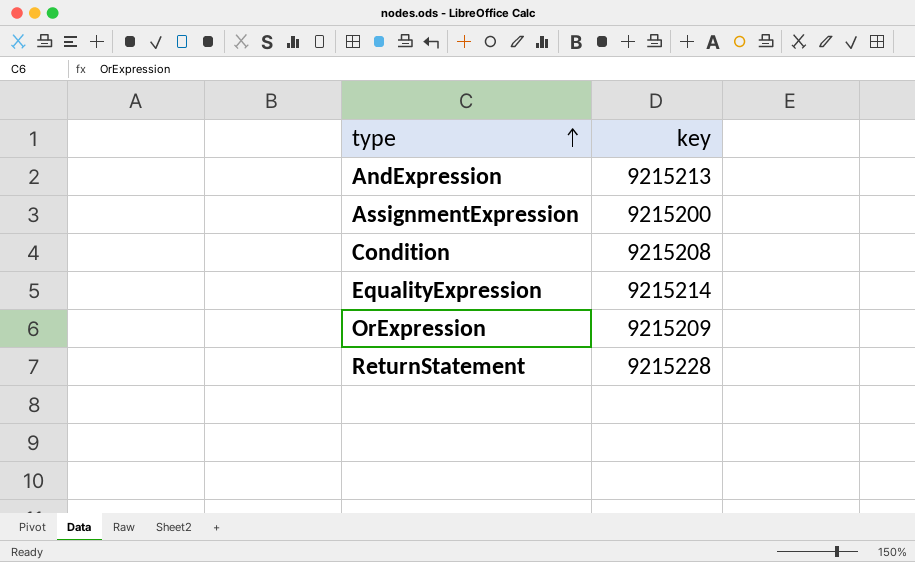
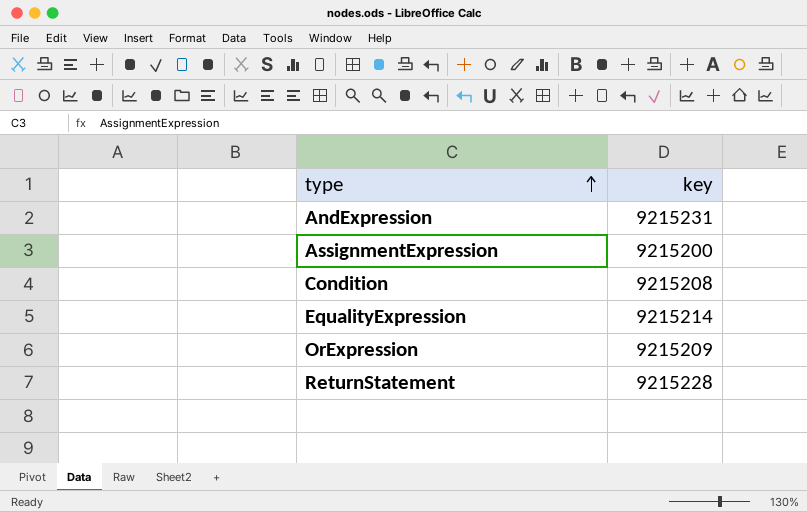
AndExpression | key: 9215213 -> 9215231

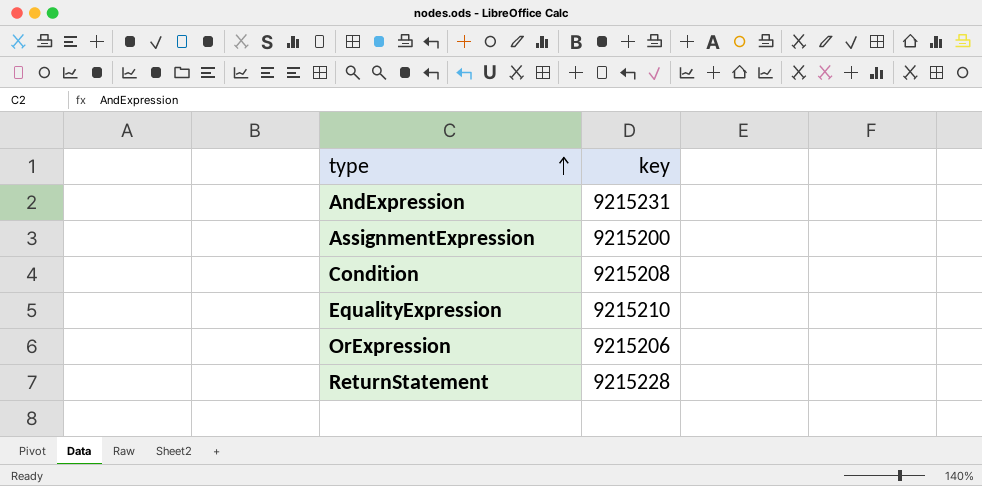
EqualityExpression | key: 9215214 -> 9215210
OrExpression | key: 9215209 -> 9215206

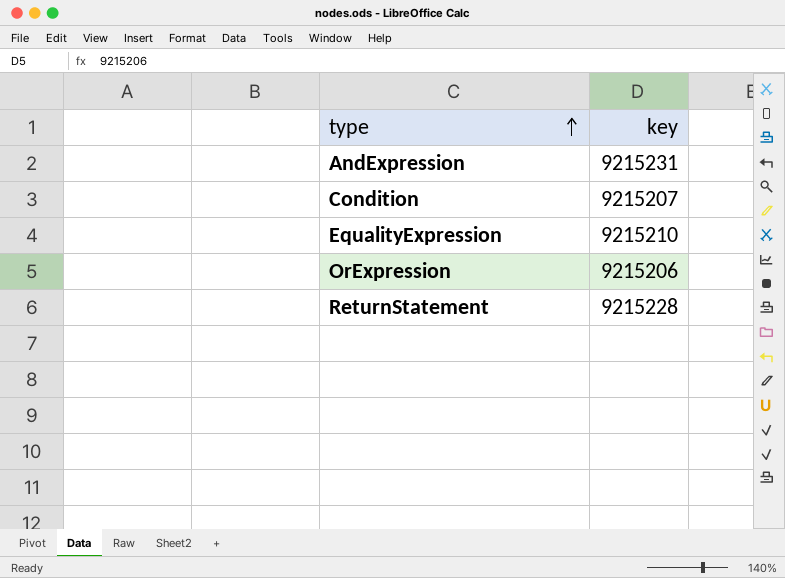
row AssignmentExpression: 9215200 -> none
Condition | key: 9215208 -> 9215207

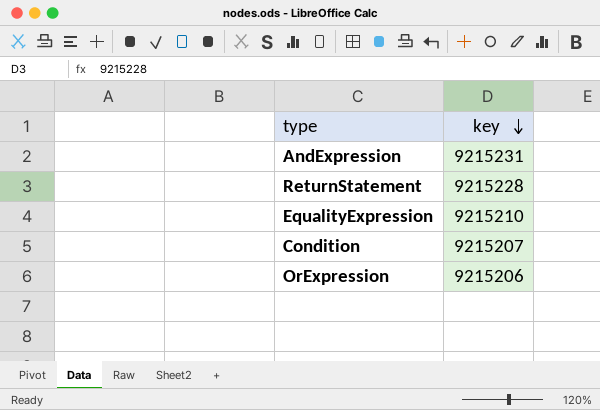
row order: type ascending -> key descending

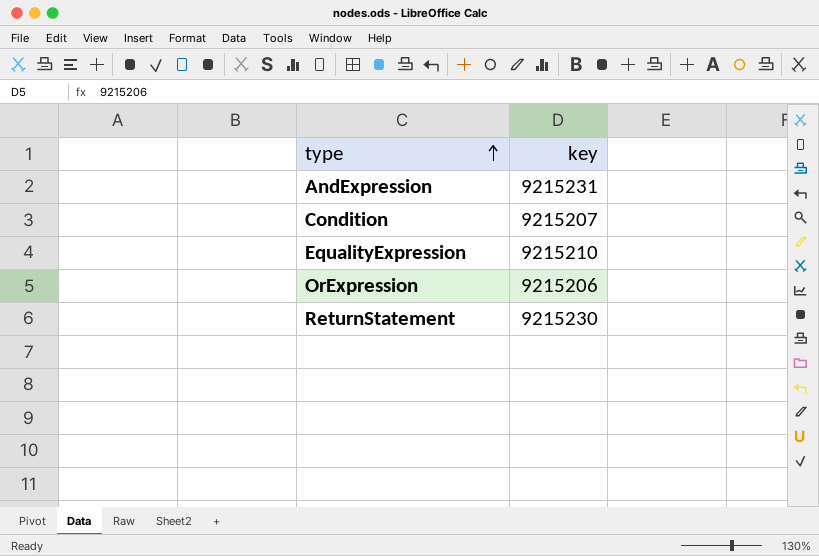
row order: key descending -> type ascending
ReturnStatement | key: 9215228 -> 9215230

